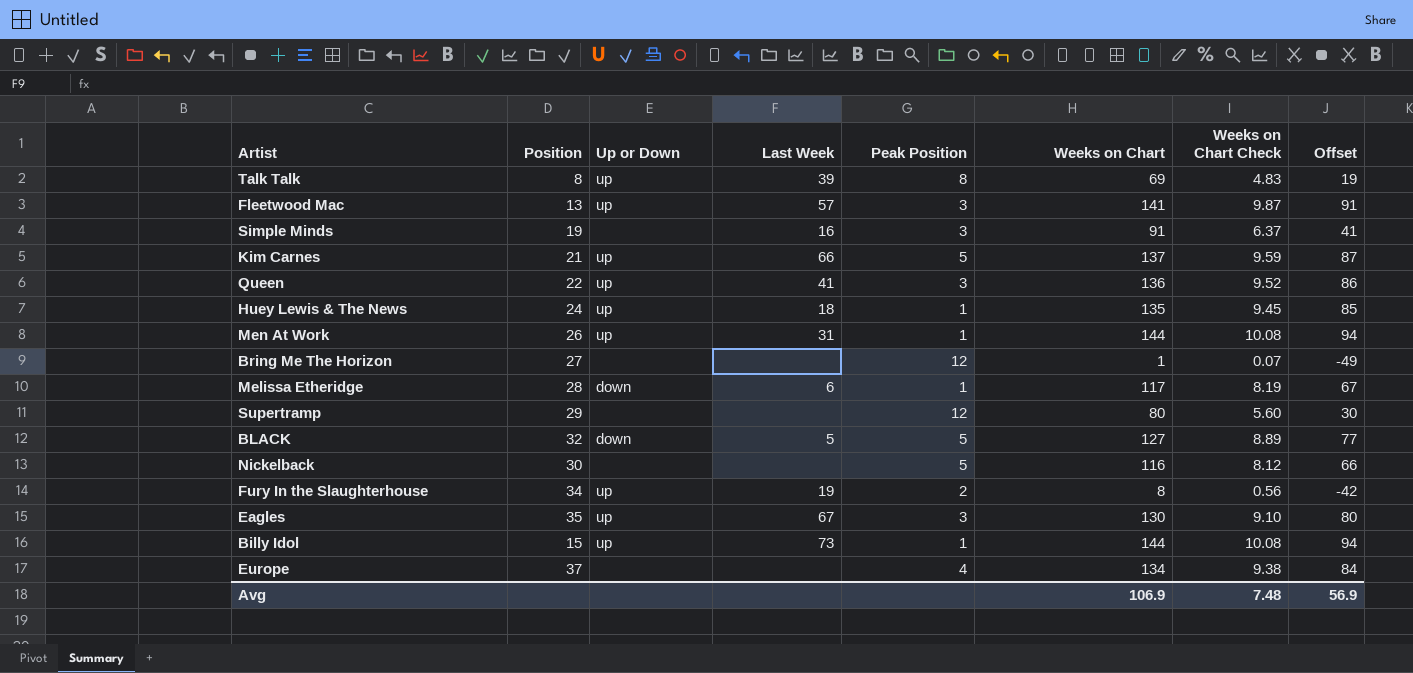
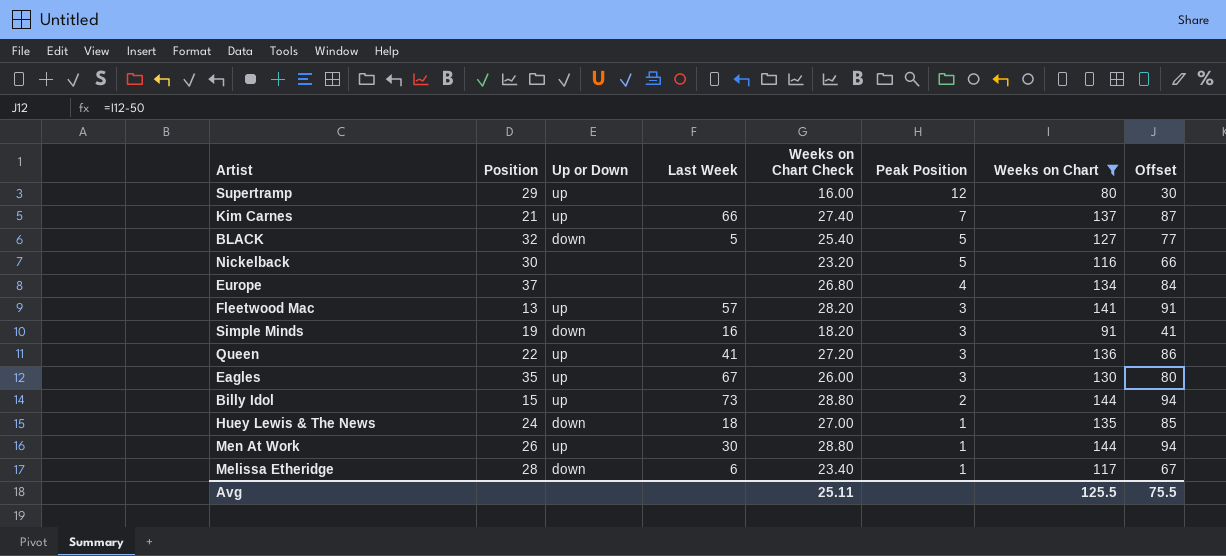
filter: none -> Weeks on Chart >= 80
row order: none -> Peak Position descending
column Weeks on Chart Check | formula: [Weeks on Chart] * 0.07 -> [Weeks on Chart] * 0.2
column Weeks on Chart Check | position: 7 -> 5
Supertramp | Up or Down: none -> up
Kim Carnes | Peak Position: 5 -> 7
Simple Minds | Up or Down: none -> down
Billy Idol | Peak Position: 1 -> 2
Huey Lewis & The News | Up or Down: up -> down
Men At Work | Last Week: 31 -> 30
Avg | Weeks on Chart Check: 7.48 -> 25.11
Avg | Weeks on Chart: 106.9 -> 125.5
Avg | Offset: 56.9 -> 75.5

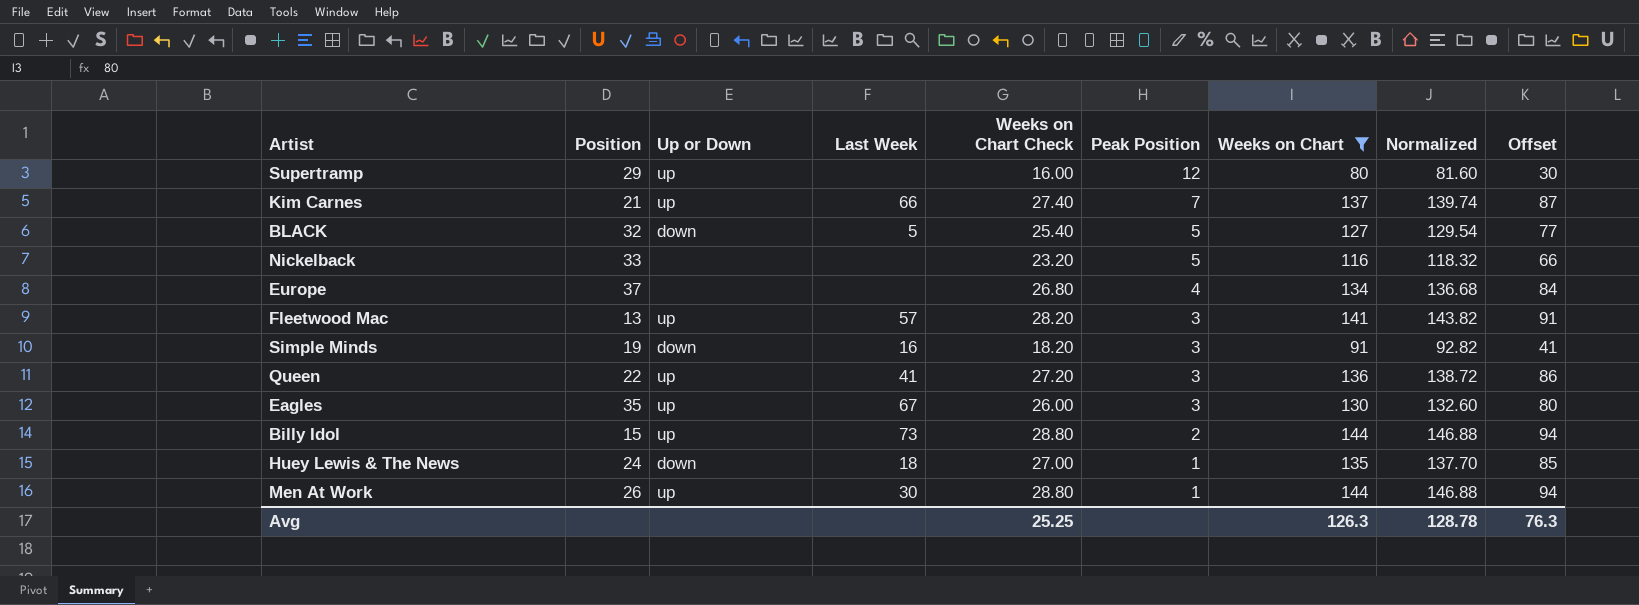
column Normalized | formula: none -> [Weeks on Chart] * 1.02
row Melissa Etheridge: 28 | down | 6 | 23.40 | 1 | 117 | 67 -> none
Nickelback | Position: 30 -> 33
Avg | Weeks on Chart Check: 25.11 -> 25.25
Avg | Weeks on Chart: 125.5 -> 126.3
Avg | Offset: 75.5 -> 76.3

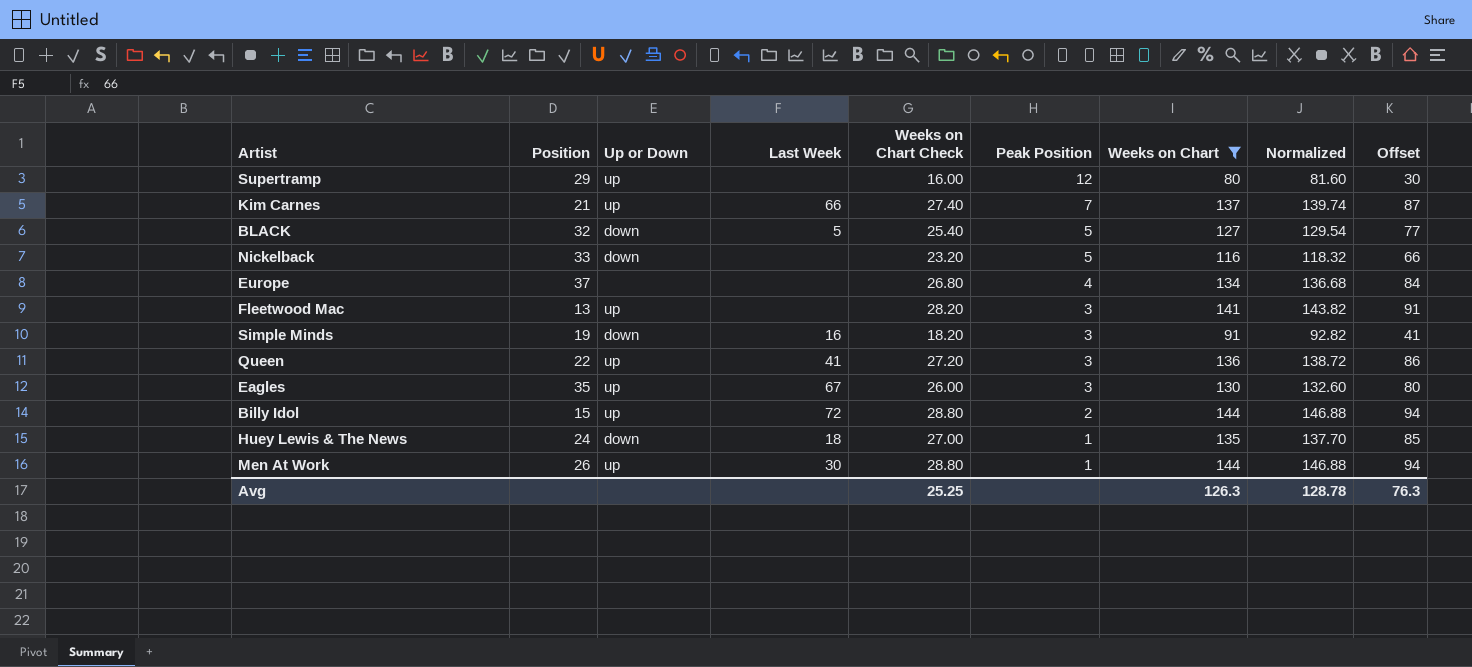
Nickelback | Up or Down: none -> down
Fleetwood Mac | Last Week: 57 -> none
Billy Idol | Last Week: 73 -> 72

